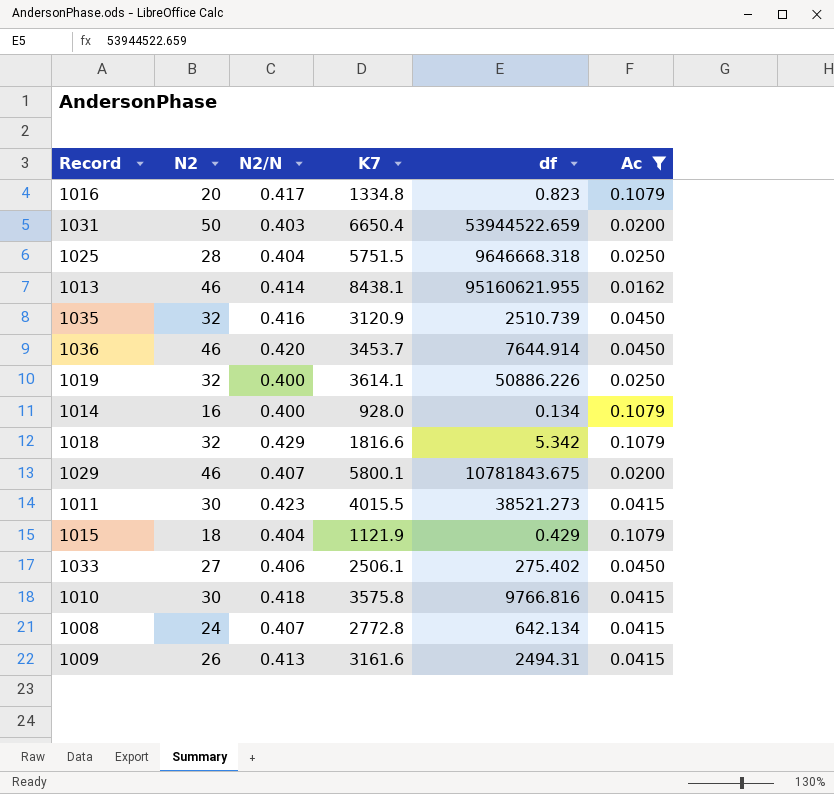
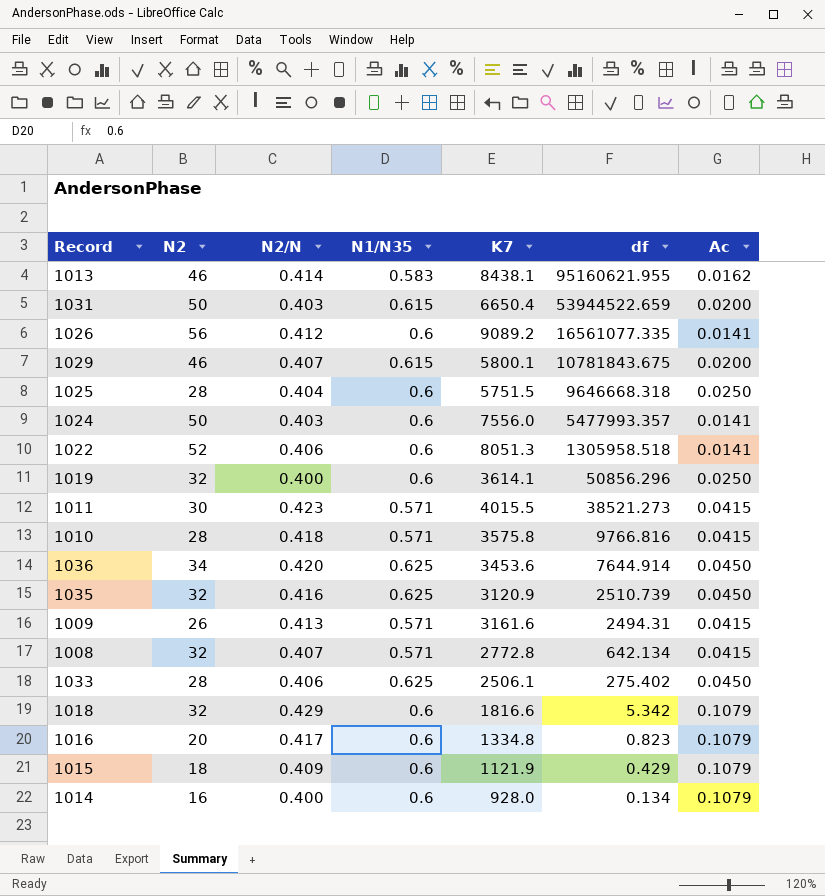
filter: Ac != 0.0141 -> none
row order: none -> df descending
column N1/N35 | position: none -> 4
1019 | df: 50886.226 -> 50856.296
1010 | N2: 30 -> 28
1036 | N2: 46 -> 34
1036 | K7: 3453.7 -> 3453.6
1008 | N2: 24 -> 32
1033 | N2: 27 -> 28
1015 | N2/N: 0.404 -> 0.409

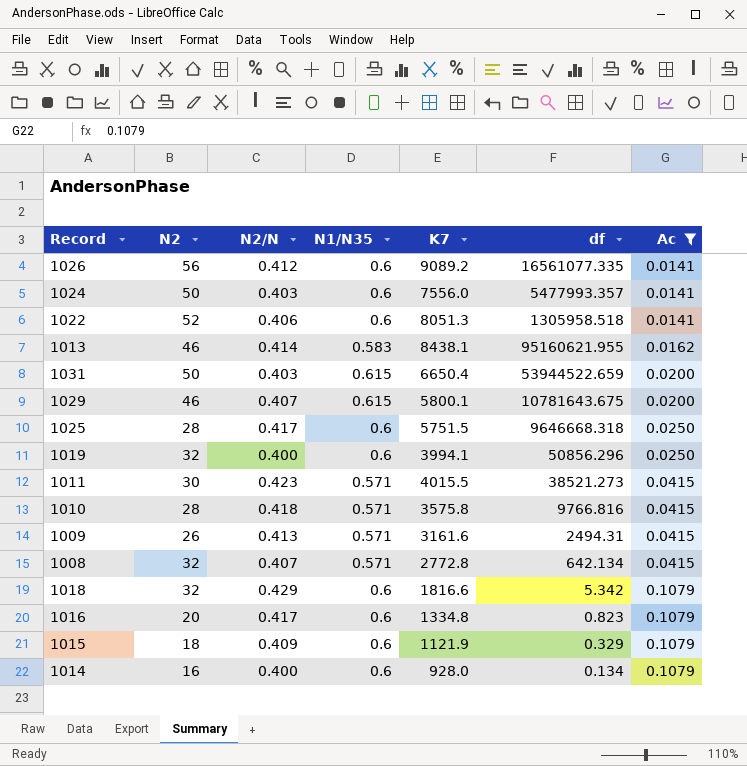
filter: none -> Ac != 0.0450
row order: df descending -> Ac ascending
1029 | df: 10781843.675 -> 10781643.675
1025 | N2/N: 0.404 -> 0.417
1019 | K7: 3614.1 -> 3994.1
1015 | df: 0.429 -> 0.329

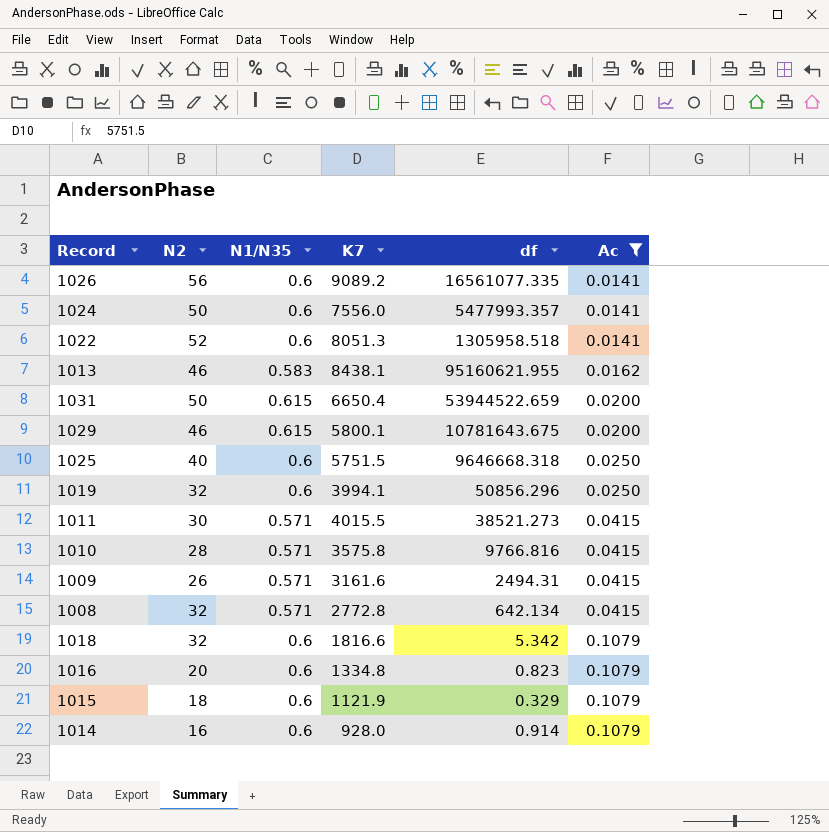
column N2/N | position: 3 -> none
1025 | N2: 28 -> 40
1014 | df: 0.134 -> 0.914

